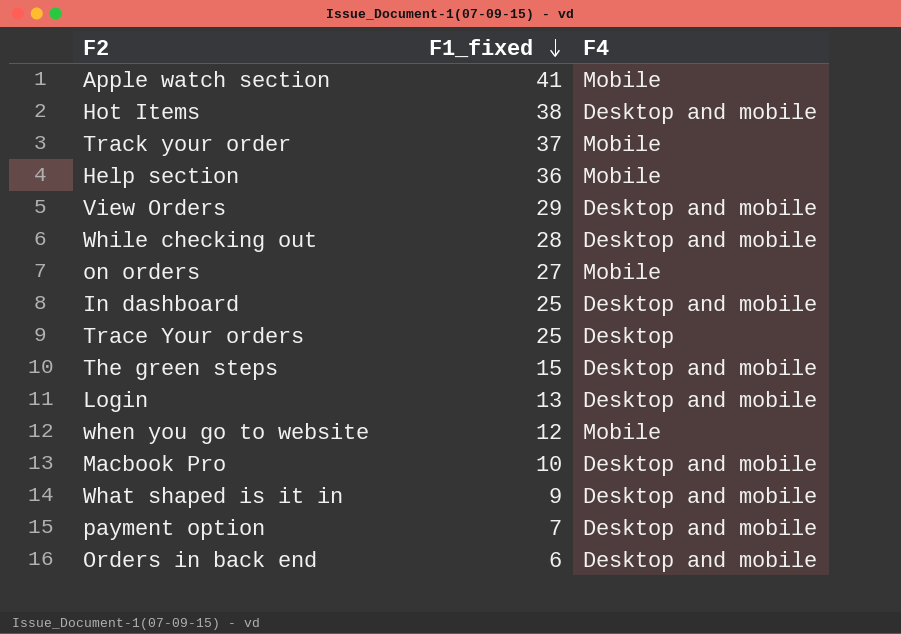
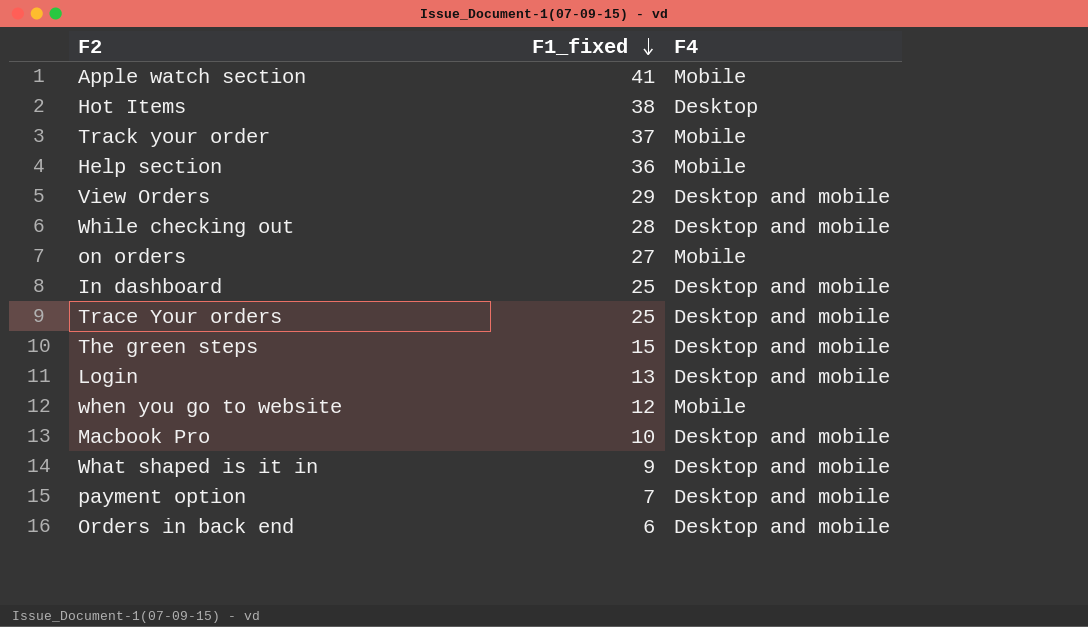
Hot Items | F4: Desktop and mobile -> Desktop
Trace Your orders | F4: Desktop -> Desktop and mobile

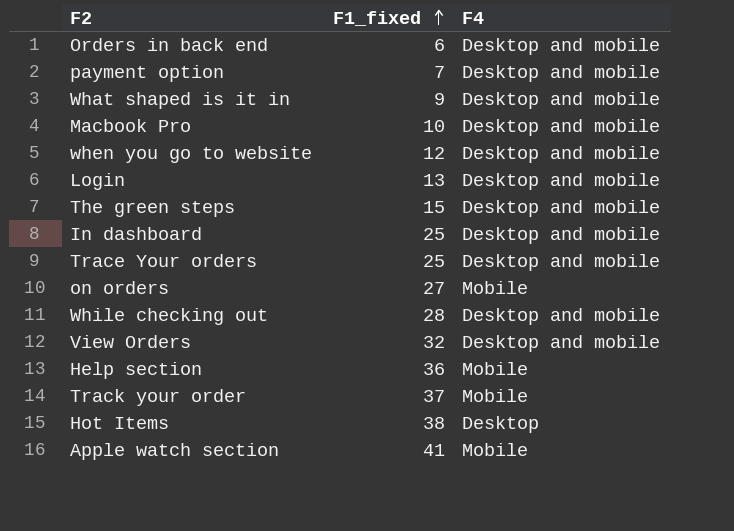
row order: F1_fixed descending -> F1_fixed ascending
when you go to website | F4: Mobile -> Desktop and mobile
View Orders | F1_fixed: 29 -> 32

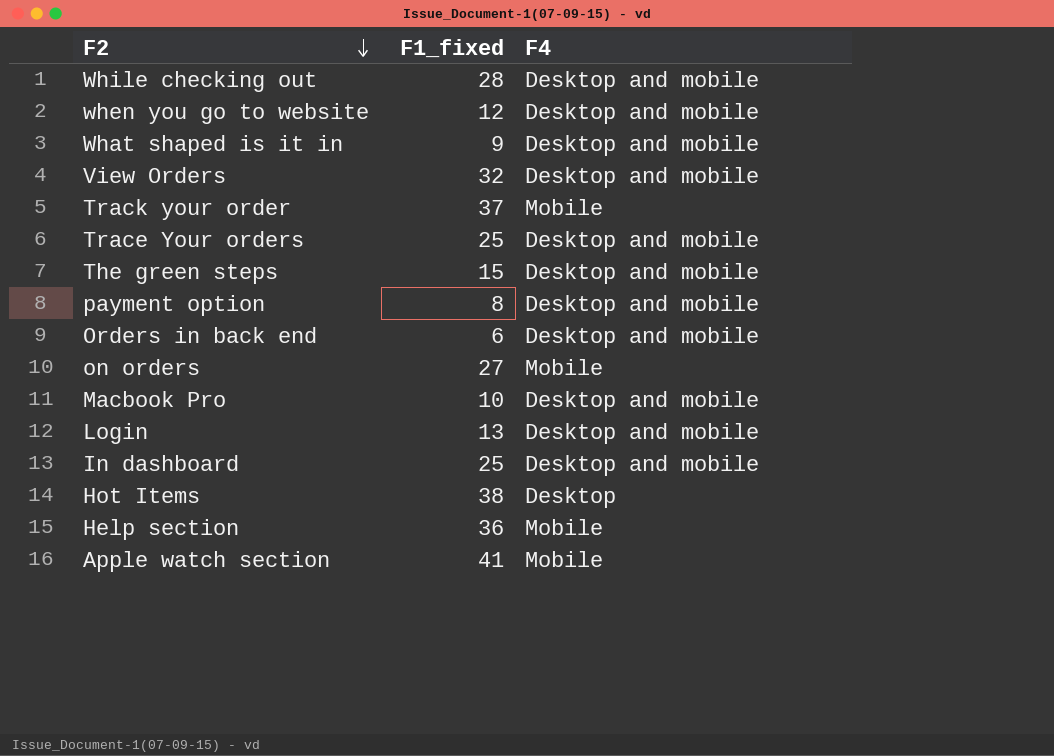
row order: F1_fixed ascending -> F2 descending
payment option | F1_fixed: 7 -> 8

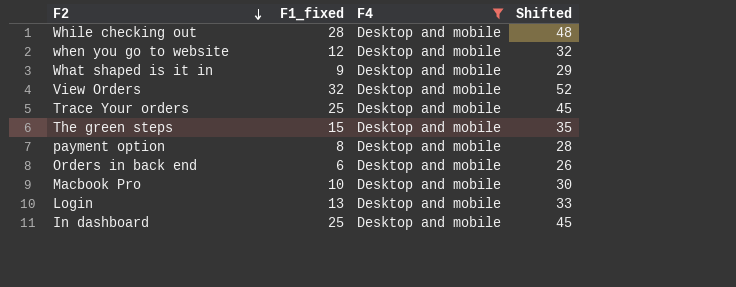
filter: none -> F4 = Desktop and mobile
column Shifted | formula: none -> [F1_fixed] + 20

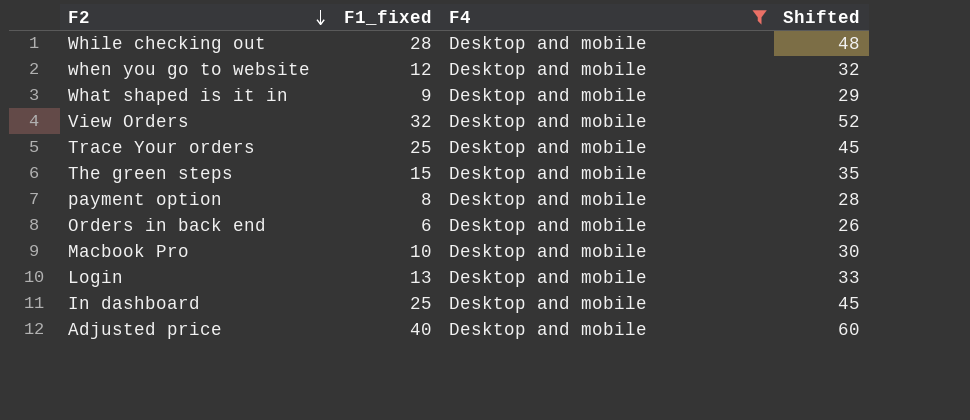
row Adjusted price: none -> 40 | Desktop and mobile | 60

